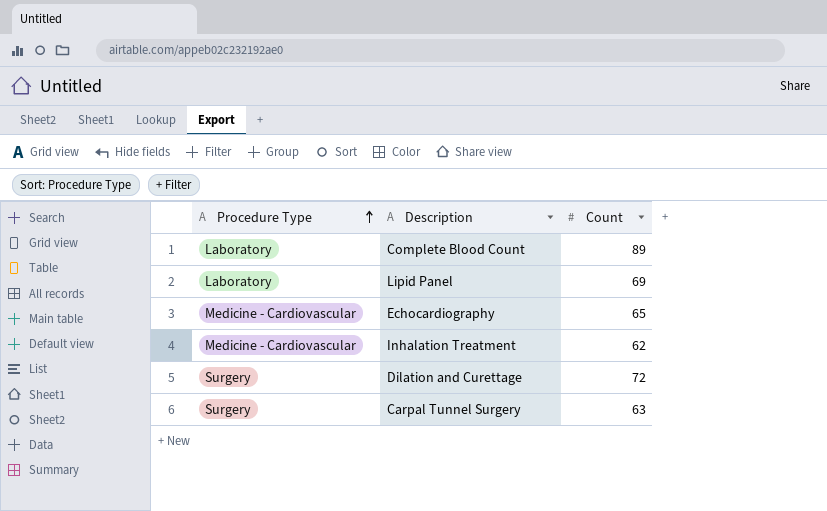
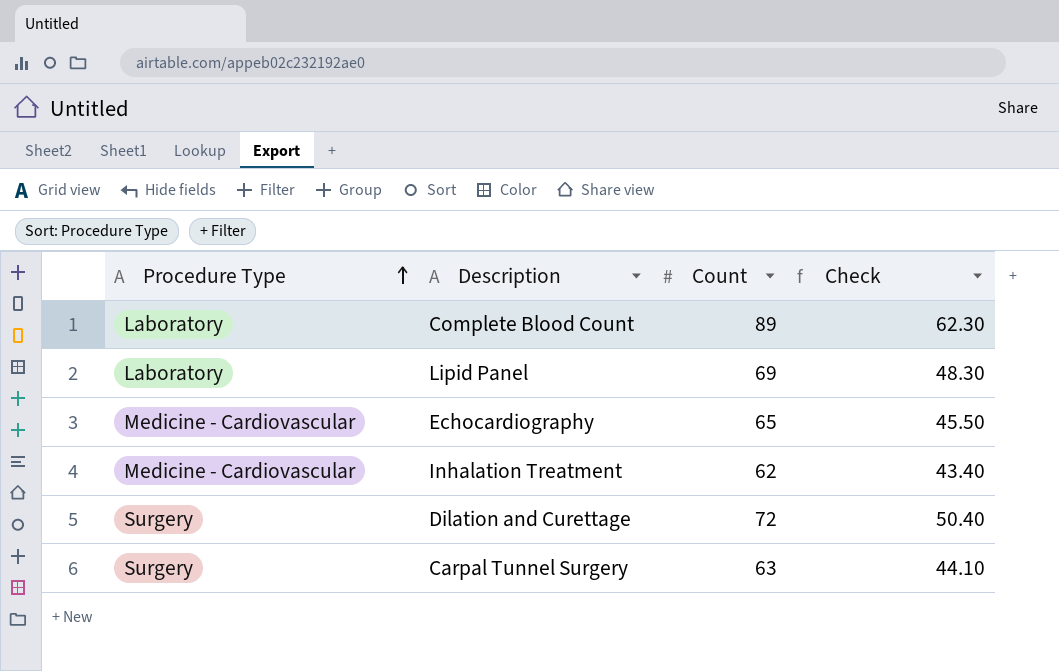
column Check | formula: none -> [Count] * 0.7

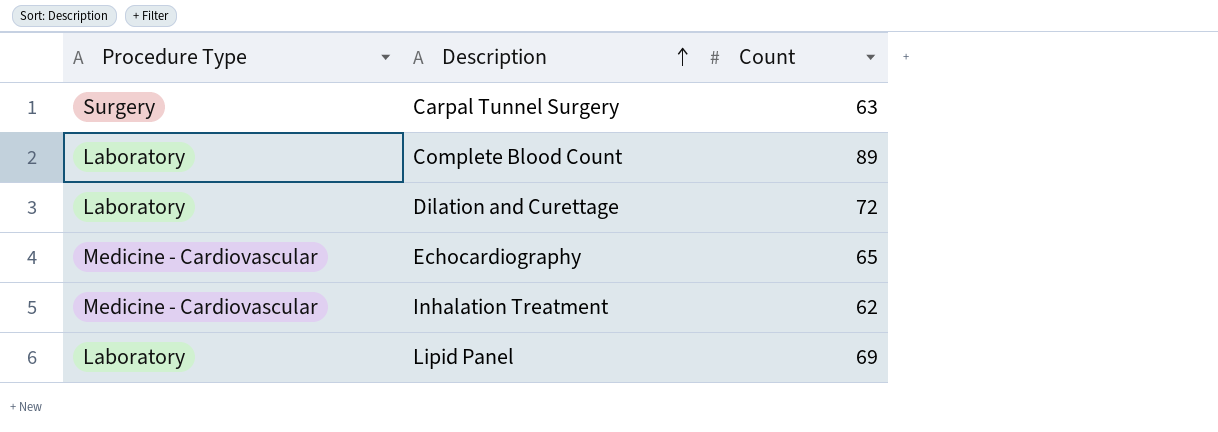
row order: Procedure Type ascending -> Description ascending
column Check | formula: [Count] * 0.7 -> none
Dilation and Curettage | Procedure Type: Surgery -> Laboratory

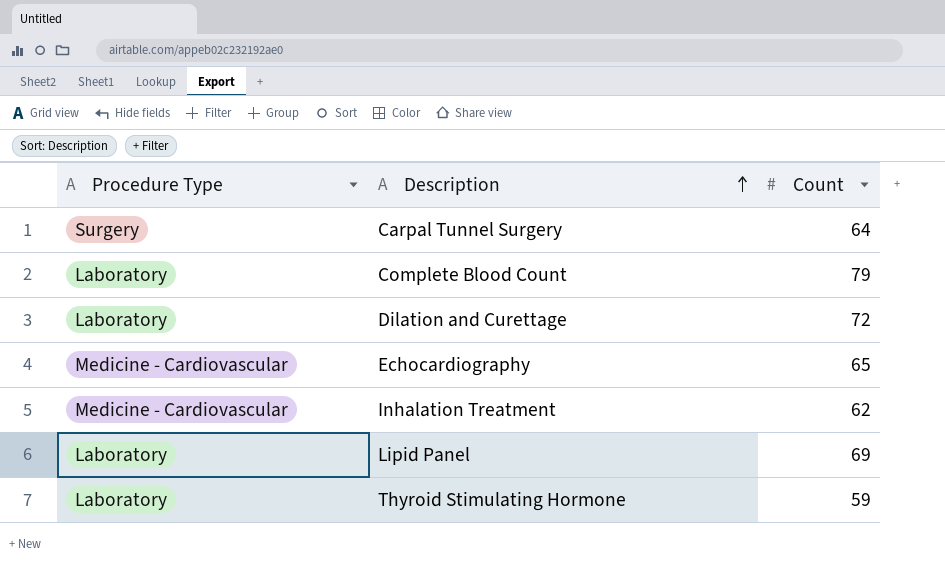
Carpal Tunnel Surgery | Count: 63 -> 64
Complete Blood Count | Count: 89 -> 79
row Thyroid Stimulating Hormone: none -> Laboratory | 59

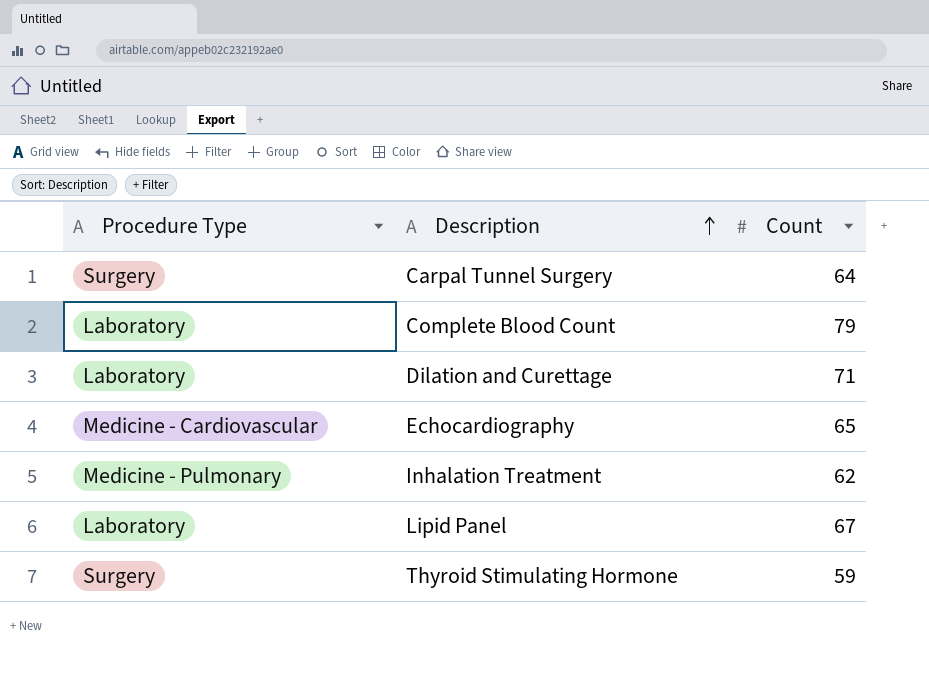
Dilation and Curettage | Count: 72 -> 71
Inhalation Treatment | Procedure Type: Medicine - Cardiovascular -> Medicine - Pulmonary
Lipid Panel | Count: 69 -> 67
Thyroid Stimulating Hormone | Procedure Type: Laboratory -> Surgery

